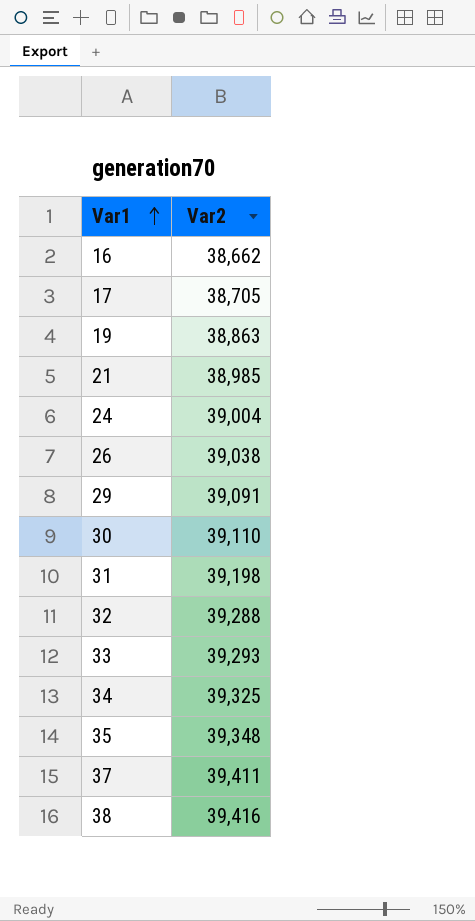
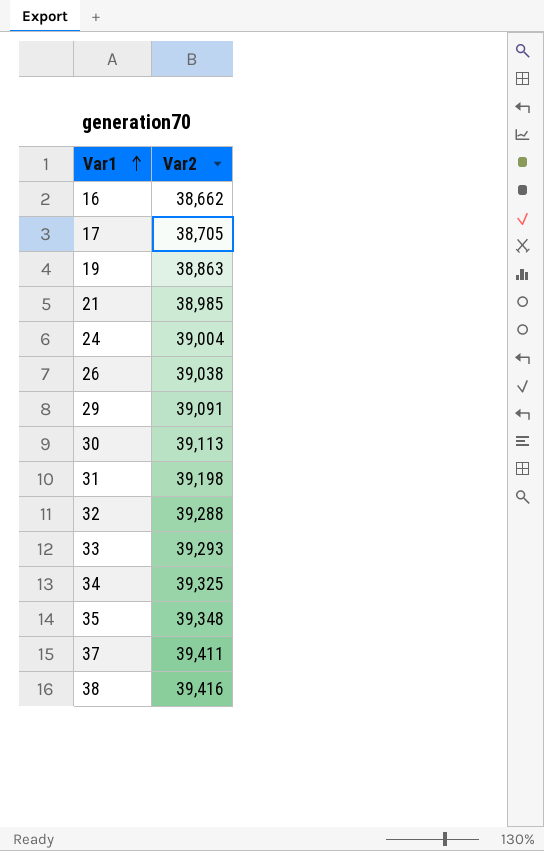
30 | Var2: 39,110 -> 39,113

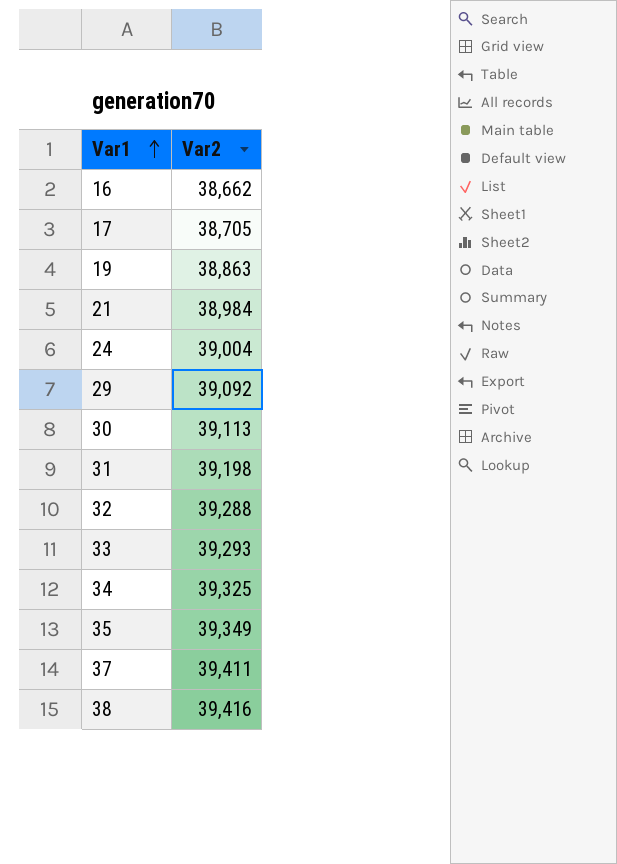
row 26: 39,038 -> none
21 | Var2: 38,985 -> 38,984
29 | Var2: 39,091 -> 39,092
35 | Var2: 39,348 -> 39,349

